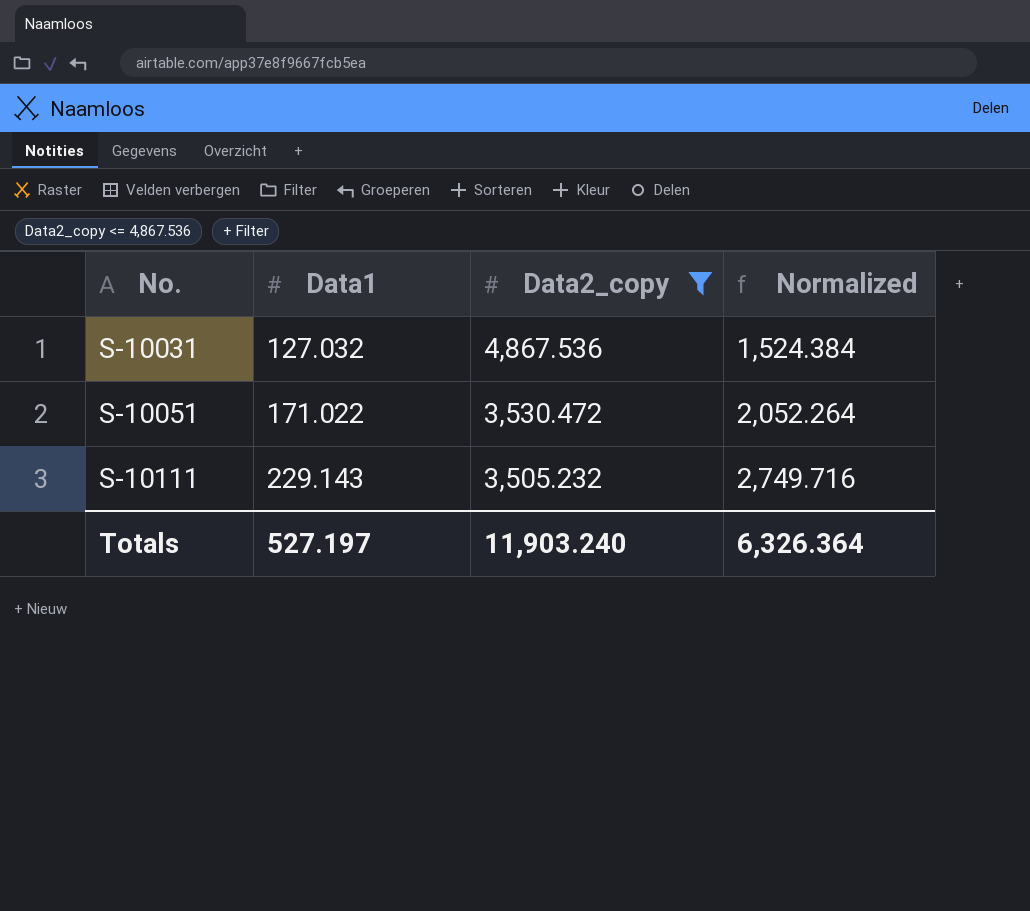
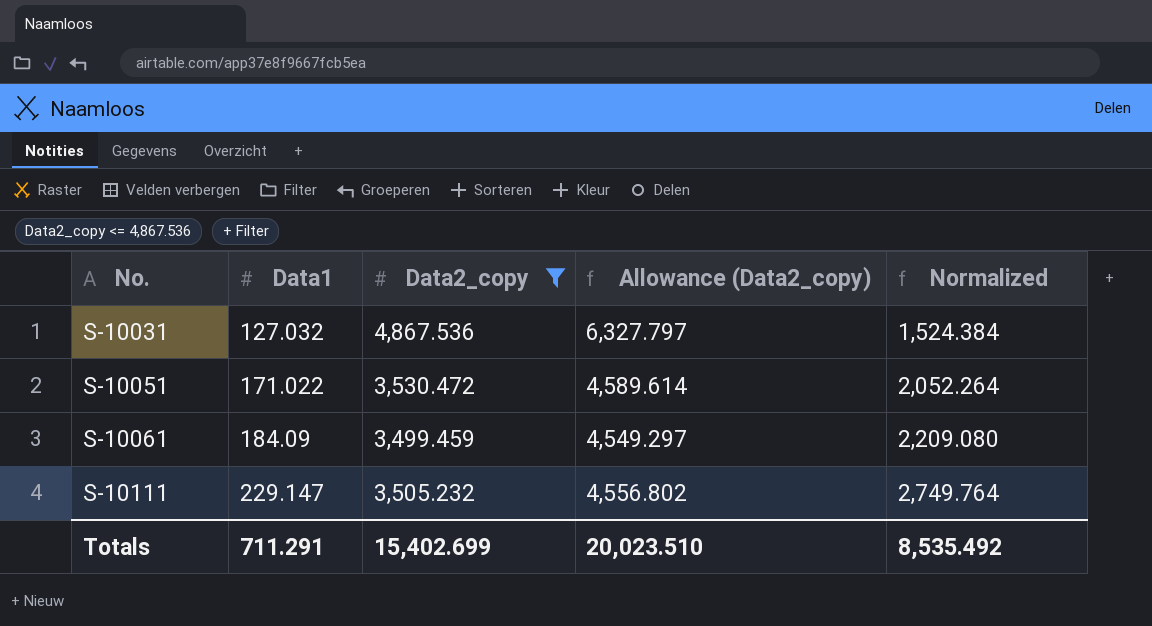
column Allowance (Data2_copy) | formula: none -> [Data2_copy] * 1.3
row S-10061: none -> 184.09 | 3,499.459 | 4,549.297 | 2,209.080
S-10111 | Data1: 229.143 -> 229.147
S-10111 | Normalized: 2,749.716 -> 2,749.764
Totals | Data1: 527.197 -> 711.291
Totals | Data2_copy: 11,903.240 -> 15,402.699
Totals | Normalized: 6,326.364 -> 8,535.492

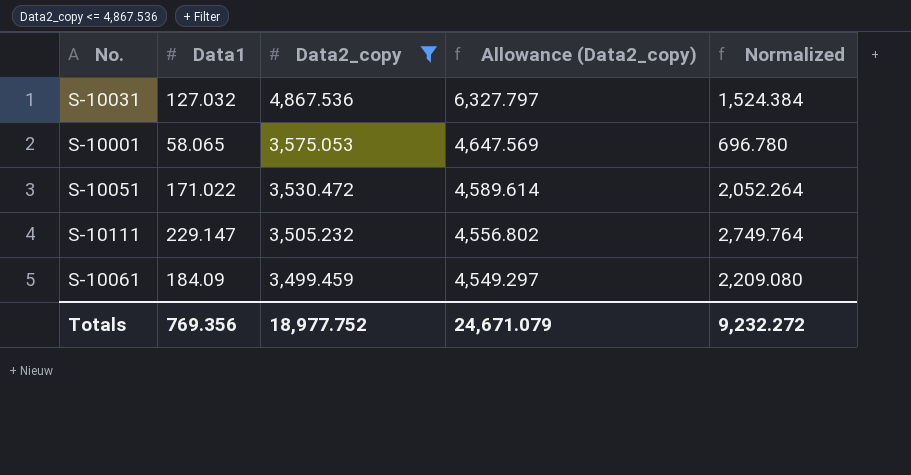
row order: No. ascending -> Data2_copy descending
row S-10001: none -> 58.065 | 3,575.053 | 4,647.569 | 696.780
Totals | Data1: 711.291 -> 769.356
Totals | Data2_copy: 15,402.699 -> 18,977.752
Totals | Allowance (Data2_copy): 20,023.510 -> 24,671.079
Totals | Normalized: 8,535.492 -> 9,232.272

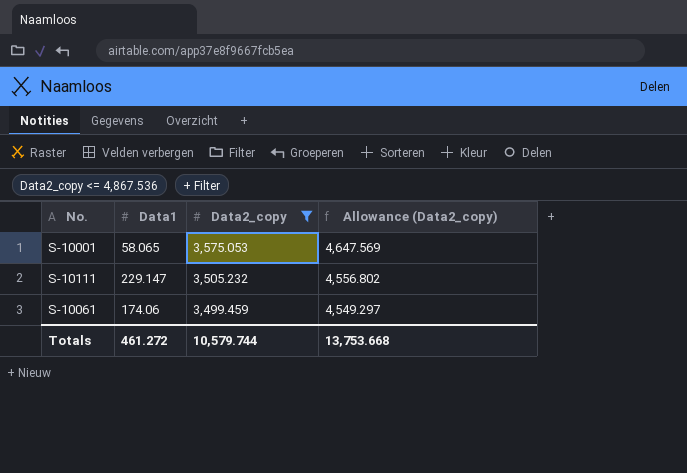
column Normalized | formula: [Data1] * 12 -> none
row S-10031: 127.032 | 4,867.536 | 6,327.797 | 1,524.384 -> none
row S-10051: 171.022 | 3,530.472 | 4,589.614 | 2,052.264 -> none
S-10061 | Data1: 184.09 -> 174.06
Totals | Data1: 769.356 -> 461.272
Totals | Data2_copy: 18,977.752 -> 10,579.744
Totals | Allowance (Data2_copy): 24,671.079 -> 13,753.668

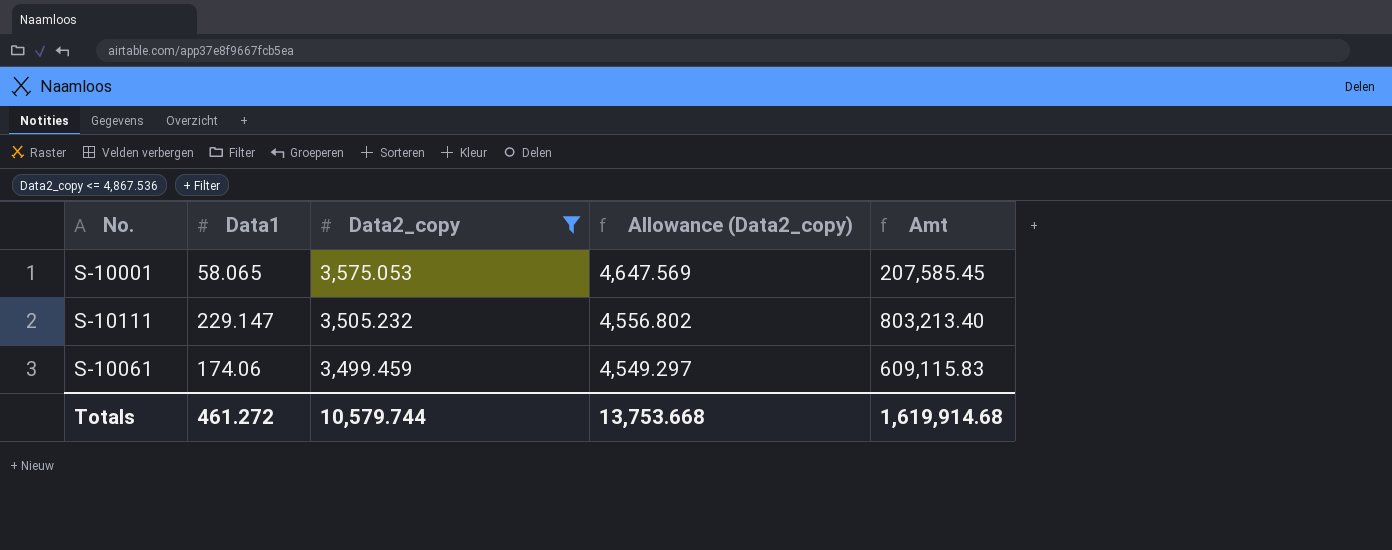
column Amt | formula: none -> [Data1] * [Data2_copy]

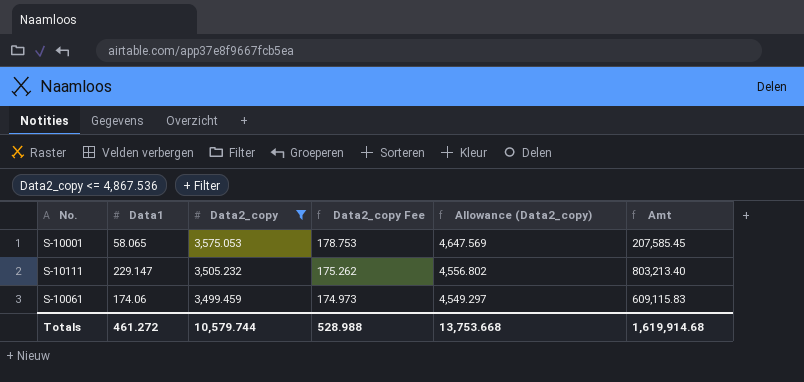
column Data2_copy Fee | formula: none -> [Data2_copy] * 0.05

